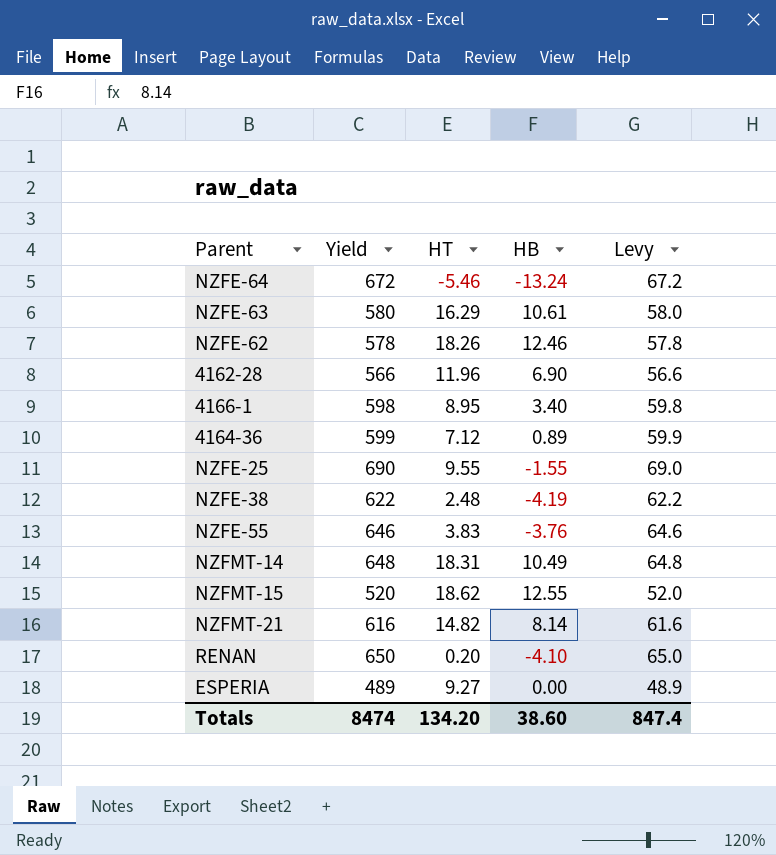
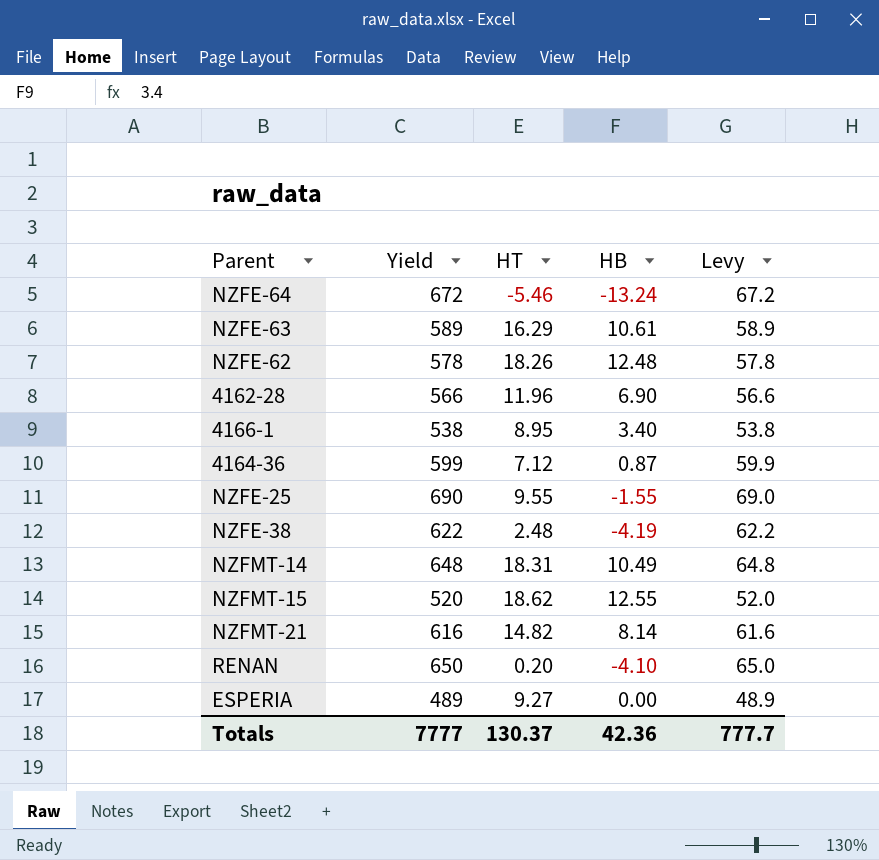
row NZFE-55: 646 | 3.83 | -3.76 | 64.6 -> none
NZFE-63 | Yield: 580 -> 589
NZFE-63 | Levy: 58.0 -> 58.9
NZFE-62 | HB: 12.46 -> 12.48
4166-1 | Yield: 598 -> 538
4166-1 | Levy: 59.8 -> 53.8
4164-36 | HB: 0.89 -> 0.87
Totals | Yield: 8474 -> 7777
Totals | HT: 134.20 -> 130.37
Totals | HB: 38.60 -> 42.36
Totals | Levy: 847.4 -> 777.7

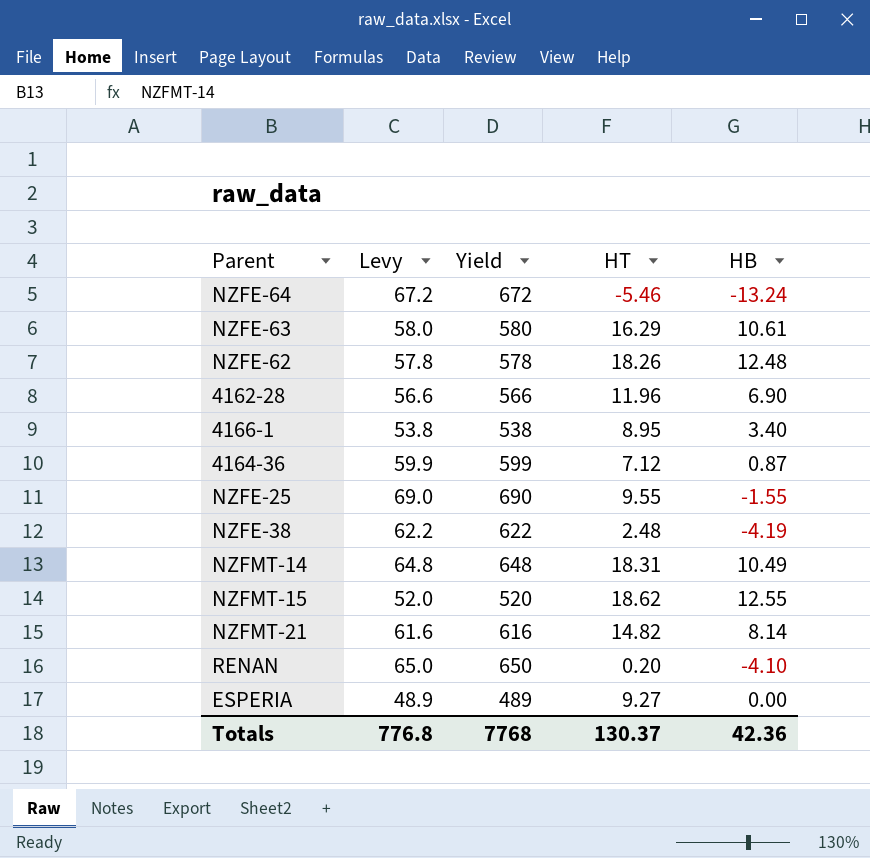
column Levy | position: 5 -> 2
NZFE-63 | Levy: 58.9 -> 58.0
NZFE-63 | Yield: 589 -> 580
Totals | Levy: 777.7 -> 776.8
Totals | Yield: 7777 -> 7768

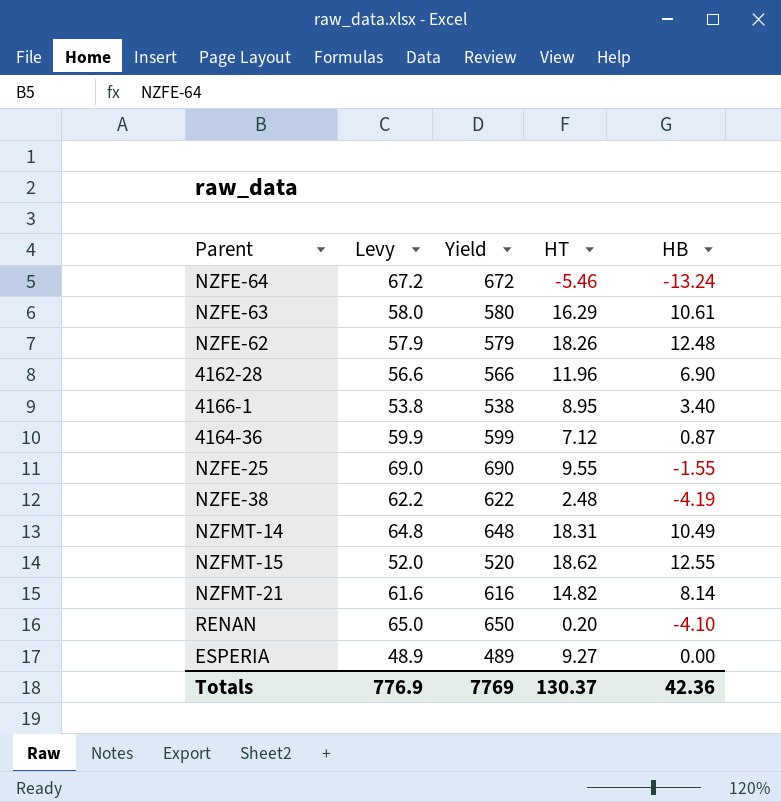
NZFE-62 | Levy: 57.8 -> 57.9
NZFE-62 | Yield: 578 -> 579
Totals | Levy: 776.8 -> 776.9
Totals | Yield: 7768 -> 7769

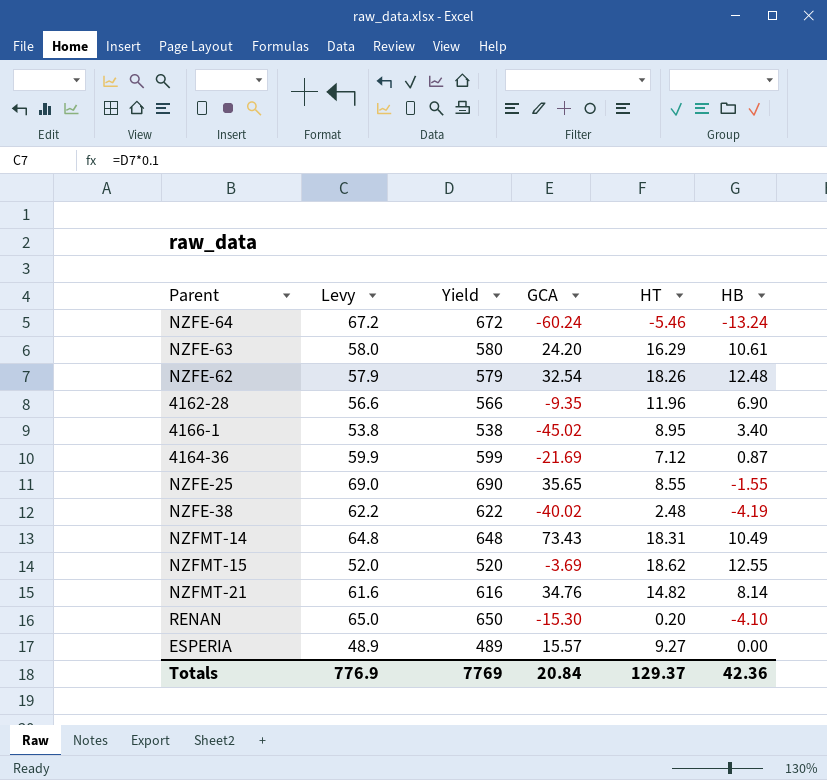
column GCA | position: none -> 4
NZFE-25 | HT: 9.55 -> 8.55
Totals | HT: 130.37 -> 129.37

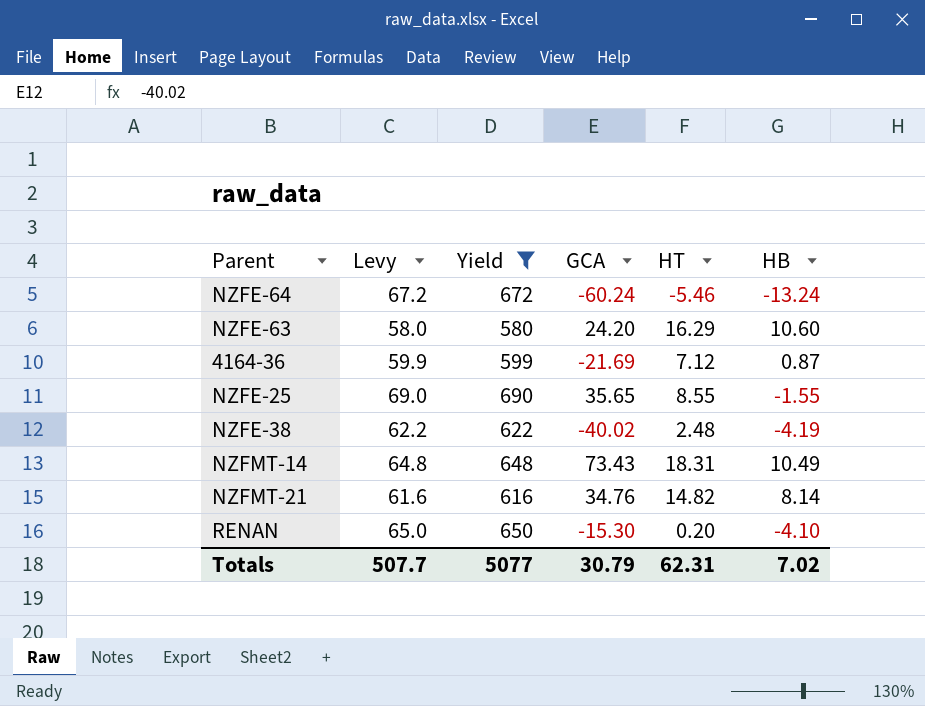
filter: none -> Yield >= 580
NZFE-63 | HB: 10.61 -> 10.60
Totals | Levy: 776.9 -> 507.7
Totals | Yield: 7769 -> 5077
Totals | GCA: 20.84 -> 30.79
Totals | HT: 129.37 -> 62.31
Totals | HB: 42.36 -> 7.02

